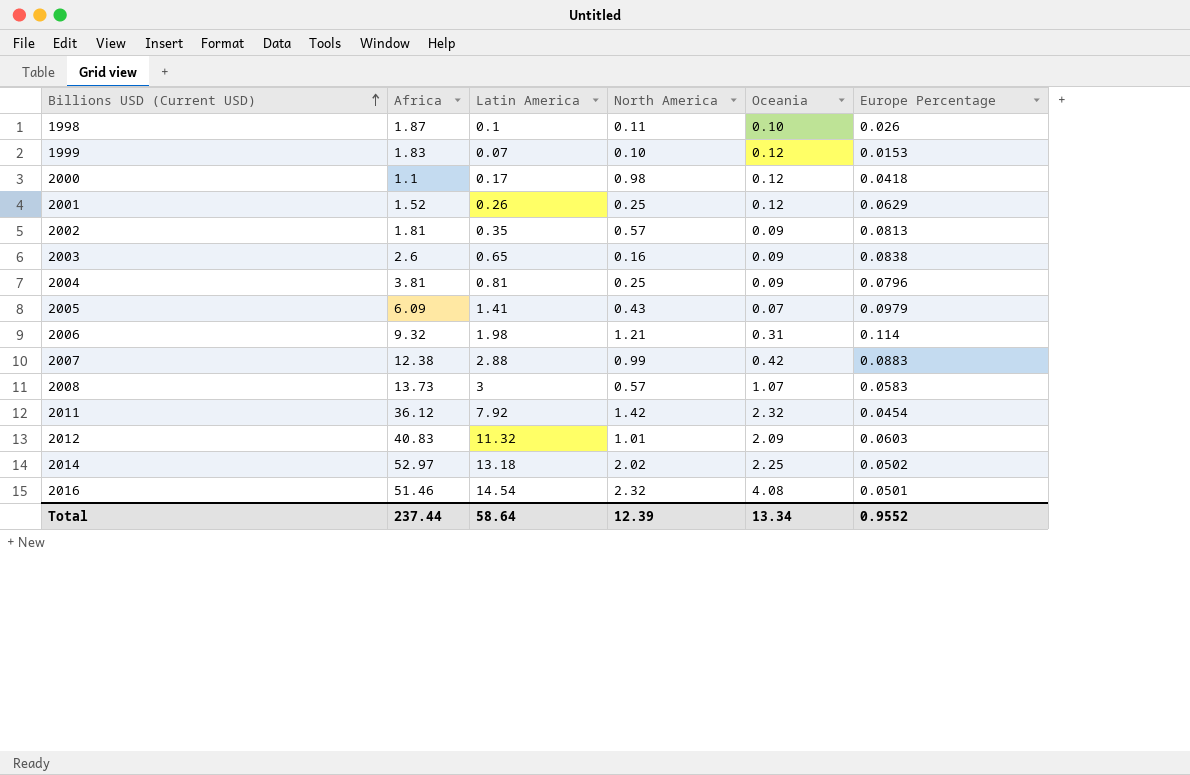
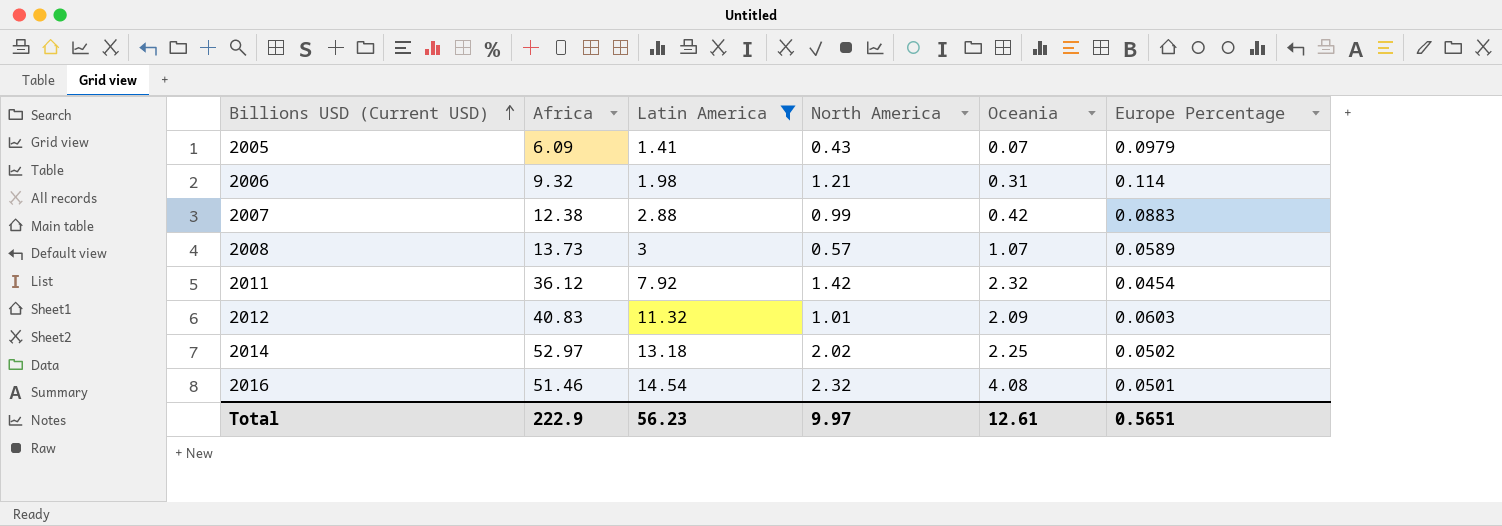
filter: none -> Latin America >= 1.41
2008 | Europe Percentage: 0.0583 -> 0.0589
Total | Africa: 237.44 -> 222.9
Total | Latin America: 58.64 -> 56.23
Total | North America: 12.39 -> 9.97
Total | Oceania: 13.34 -> 12.61
Total | Europe Percentage: 0.9552 -> 0.5651

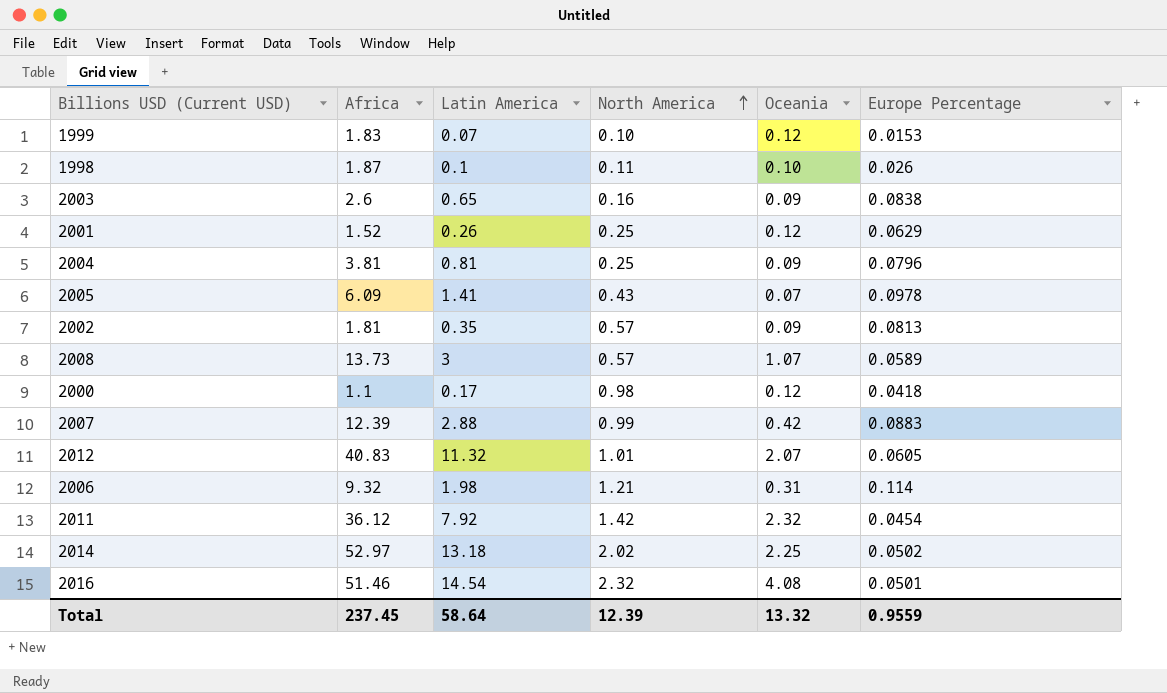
filter: Latin America >= 1.41 -> none
row order: Billions USD (Current USD) ascending -> North America ascending
2005 | Europe Percentage: 0.0979 -> 0.0978
2007 | Africa: 12.38 -> 12.39
2012 | Oceania: 2.09 -> 2.07
2012 | Europe Percentage: 0.0603 -> 0.0605
Total | Africa: 222.9 -> 237.45
Total | Latin America: 56.23 -> 58.64
Total | North America: 9.97 -> 12.39
Total | Oceania: 12.61 -> 13.32
Total | Europe Percentage: 0.5651 -> 0.9559

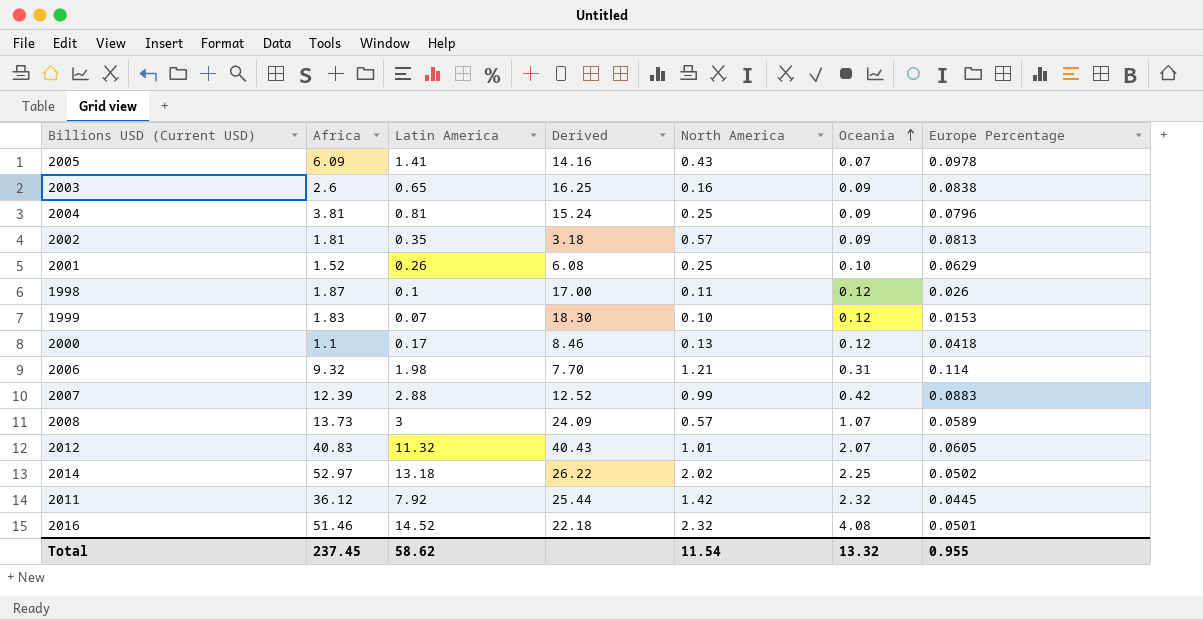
row order: North America ascending -> Oceania ascending
column Derived | formula: none -> [Africa] / [North America]
2001 | Oceania: 0.12 -> 0.10
1998 | Oceania: 0.10 -> 0.12
2000 | North America: 0.98 -> 0.13
2011 | Europe Percentage: 0.0454 -> 0.0445
2016 | Latin America: 14.54 -> 14.52
Total | Latin America: 58.64 -> 58.62
Total | North America: 12.39 -> 11.54
Total | Europe Percentage: 0.9559 -> 0.955

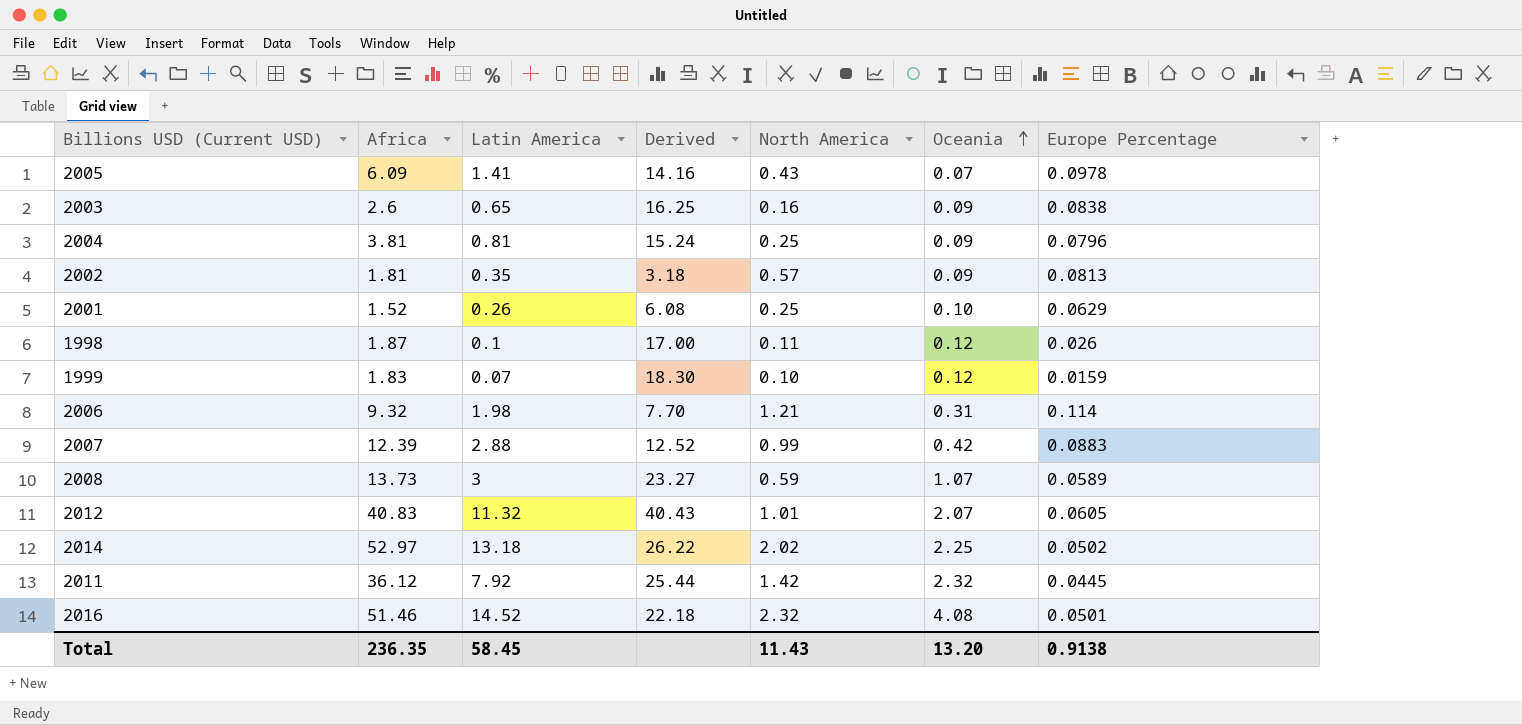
row 2000: 1.1 | 0.17 | 8.46 | 0.13 | 0.12 | 0.0418 -> none
1999 | Europe Percentage: 0.0153 -> 0.0159
2008 | Derived: 24.09 -> 23.27
2008 | North America: 0.57 -> 0.59
Total | Africa: 237.45 -> 236.35
Total | Latin America: 58.62 -> 58.45
Total | North America: 11.54 -> 11.43
Total | Oceania: 13.32 -> 13.20
Total | Europe Percentage: 0.955 -> 0.9138

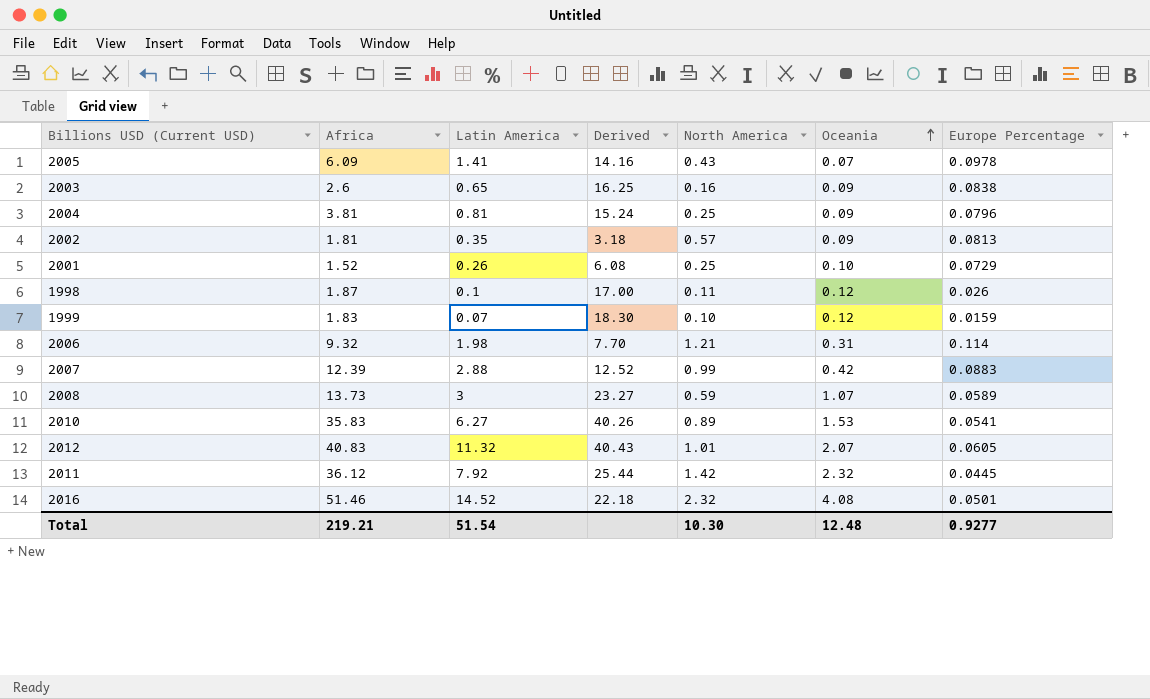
row 2014: 52.97 | 13.18 | 26.22 | 2.02 | 2.25 | 0.0502 -> none
2001 | Europe Percentage: 0.0629 -> 0.0729
row 2010: none -> 35.83 | 6.27 | 40.26 | 0.89 | 1.53 | 0.0541
Total | Africa: 236.35 -> 219.21
Total | Latin America: 58.45 -> 51.54
Total | North America: 11.43 -> 10.30
Total | Oceania: 13.20 -> 12.48
Total | Europe Percentage: 0.9138 -> 0.9277

